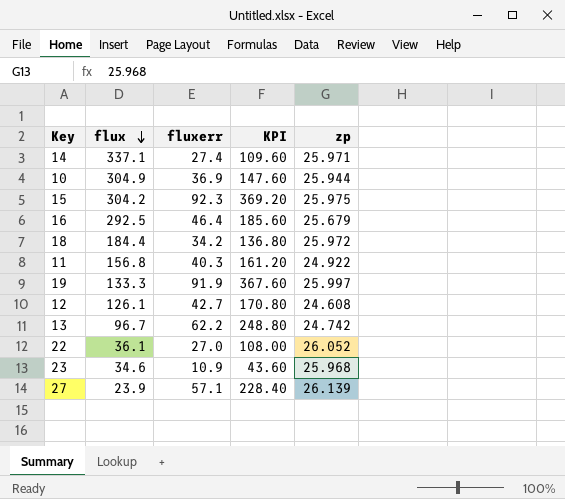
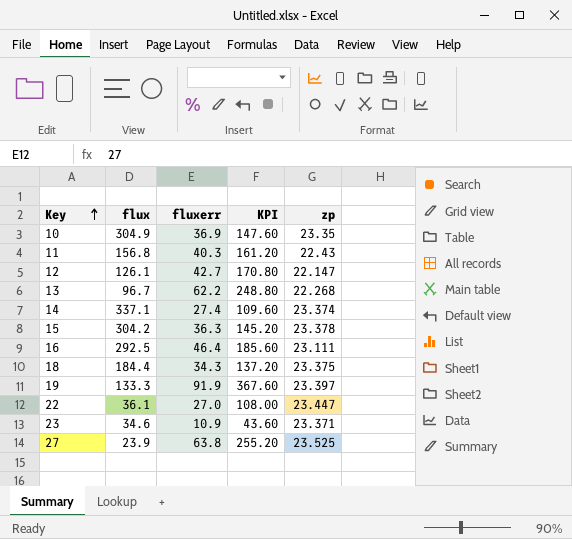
row order: flux descending -> Key ascending
10 | zp: 25.944 -> 23.35
11 | zp: 24.922 -> 22.43
12 | zp: 24.608 -> 22.147
13 | zp: 24.742 -> 22.268
14 | zp: 25.971 -> 23.374
15 | fluxerr: 92.3 -> 36.3
15 | KPI: 369.20 -> 145.20
15 | zp: 25.975 -> 23.378
16 | zp: 25.679 -> 23.111
18 | fluxerr: 34.2 -> 34.3
18 | KPI: 136.80 -> 137.20
18 | zp: 25.972 -> 23.375
19 | zp: 25.997 -> 23.397
22 | zp: 26.052 -> 23.447
23 | zp: 25.968 -> 23.371
27 | fluxerr: 57.1 -> 63.8
27 | KPI: 228.40 -> 255.20
27 | zp: 26.139 -> 23.525

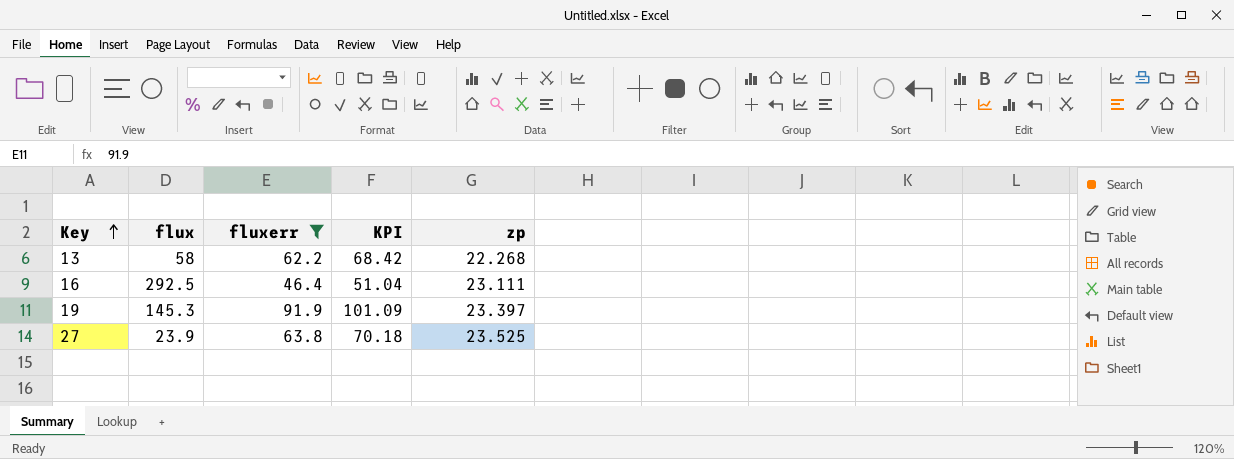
filter: none -> fluxerr >= 46.4
column KPI | formula: [fluxerr] * 4 -> [fluxerr] * 1.1
13 | flux: 96.7 -> 58
19 | flux: 133.3 -> 145.3

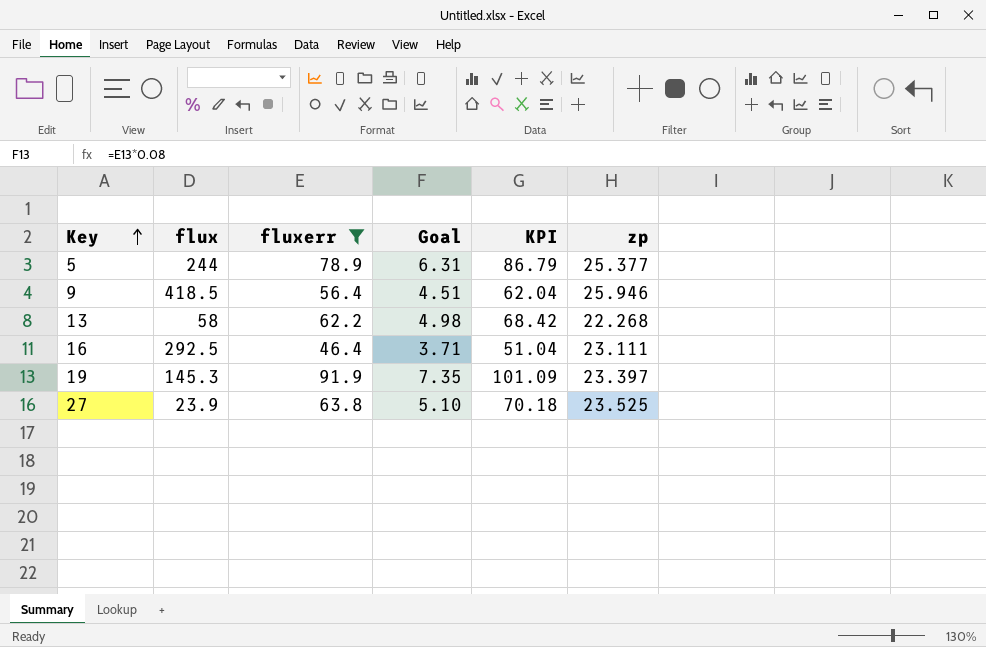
column Goal | formula: none -> [fluxerr] * 0.08
row 5: none -> 244 | 78.9 | 6.31 | 86.79 | 25.377
row 9: none -> 418.5 | 56.4 | 4.51 | 62.04 | 25.946

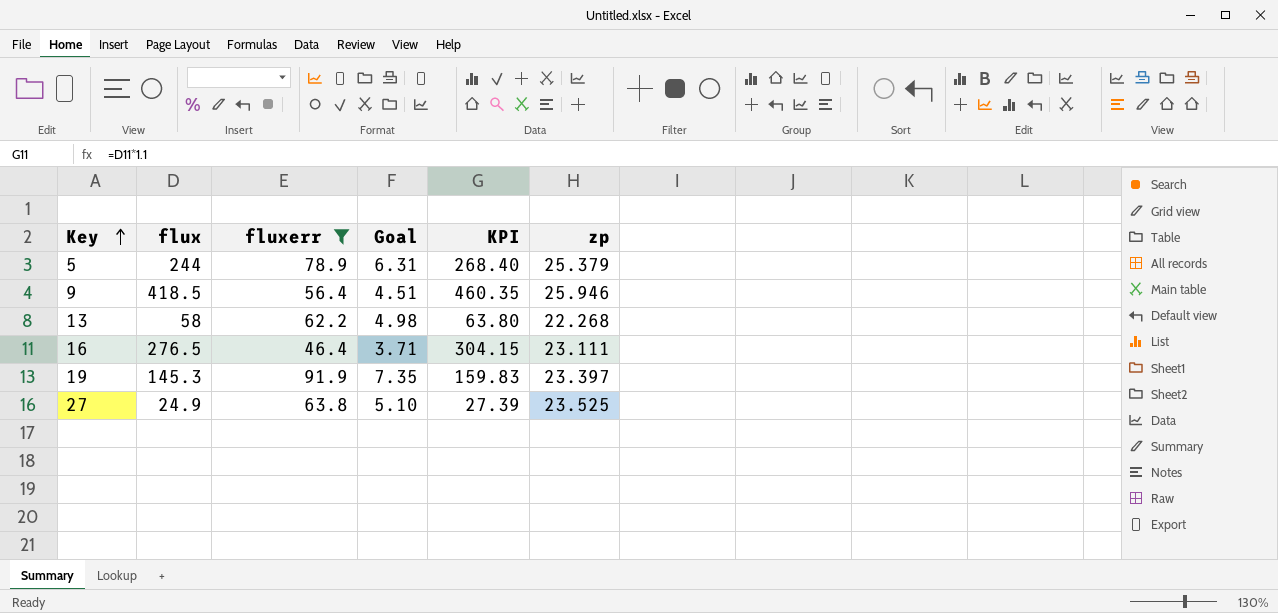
column KPI | formula: [fluxerr] * 1.1 -> [flux] * 1.1
5 | zp: 25.377 -> 25.379
16 | flux: 292.5 -> 276.5
27 | flux: 23.9 -> 24.9

